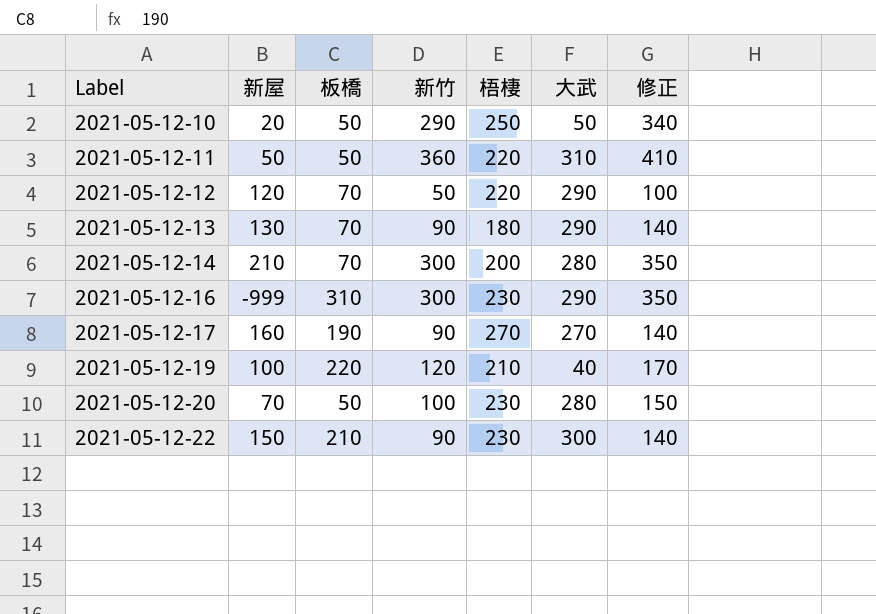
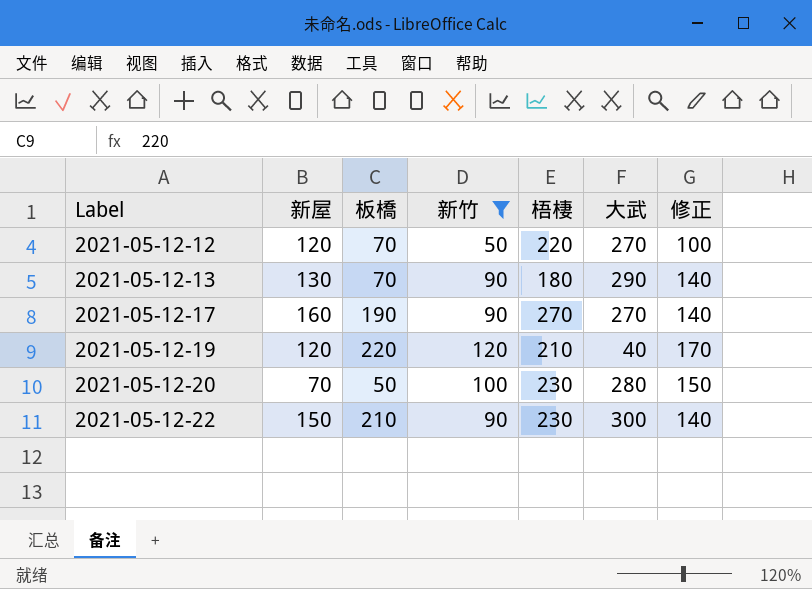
filter: none -> 新竹 <= 120
2021-05-12-12 | 大武: 290 -> 270
2021-05-12-19 | 新屋: 100 -> 120

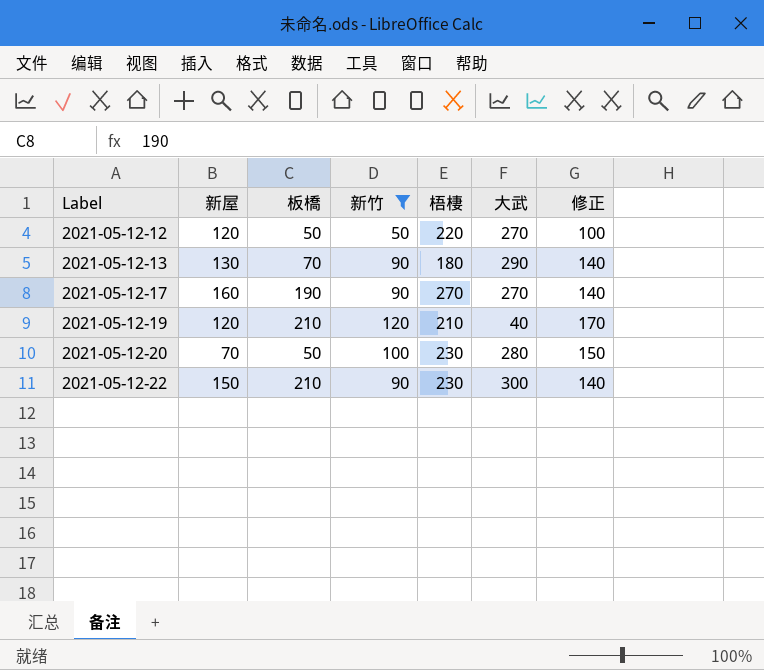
2021-05-12-12 | 板橋: 70 -> 50
2021-05-12-19 | 板橋: 220 -> 210

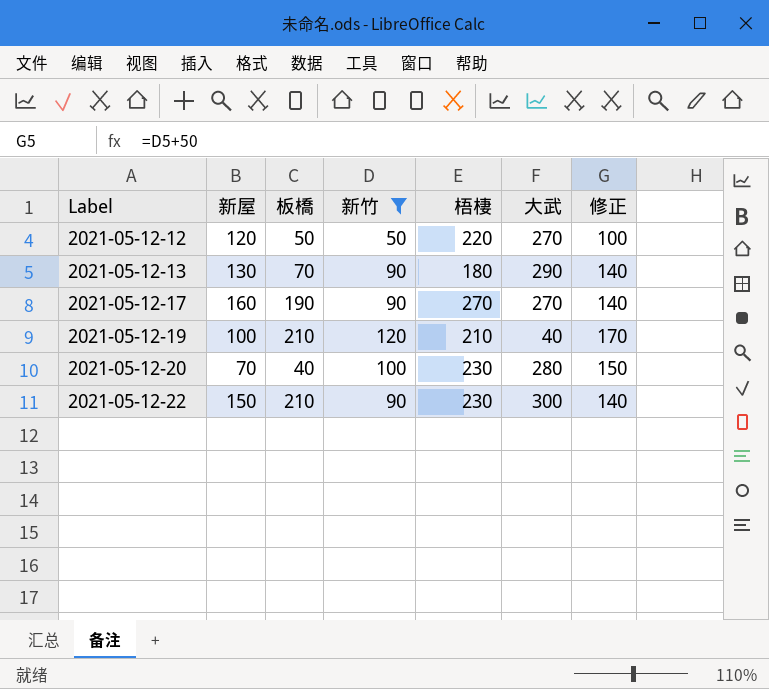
2021-05-12-19 | 新屋: 120 -> 100
2021-05-12-20 | 板橋: 50 -> 40

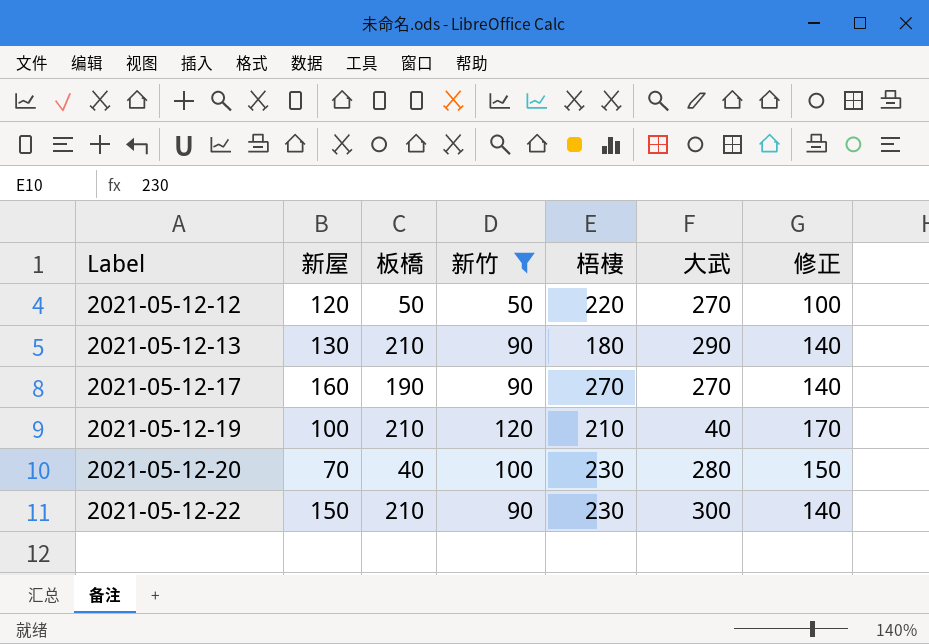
2021-05-12-13 | 板橋: 70 -> 210

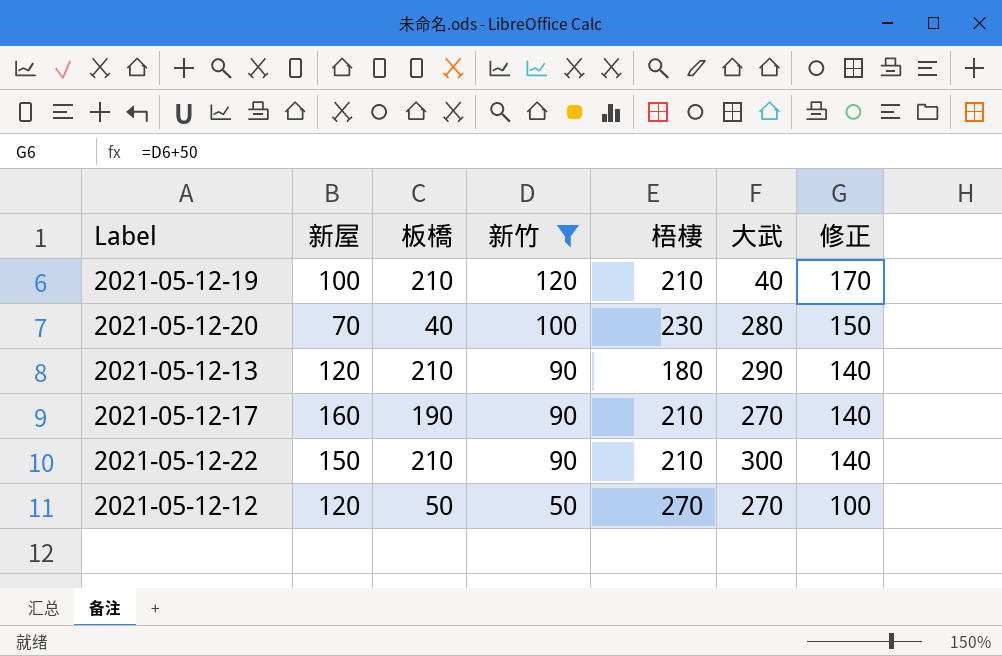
row order: Label ascending -> 新竹 descending
2021-05-12-13 | 新屋: 130 -> 120
2021-05-12-17 | 梧棲: 270 -> 210
2021-05-12-22 | 梧棲: 230 -> 210
2021-05-12-12 | 梧棲: 220 -> 270

